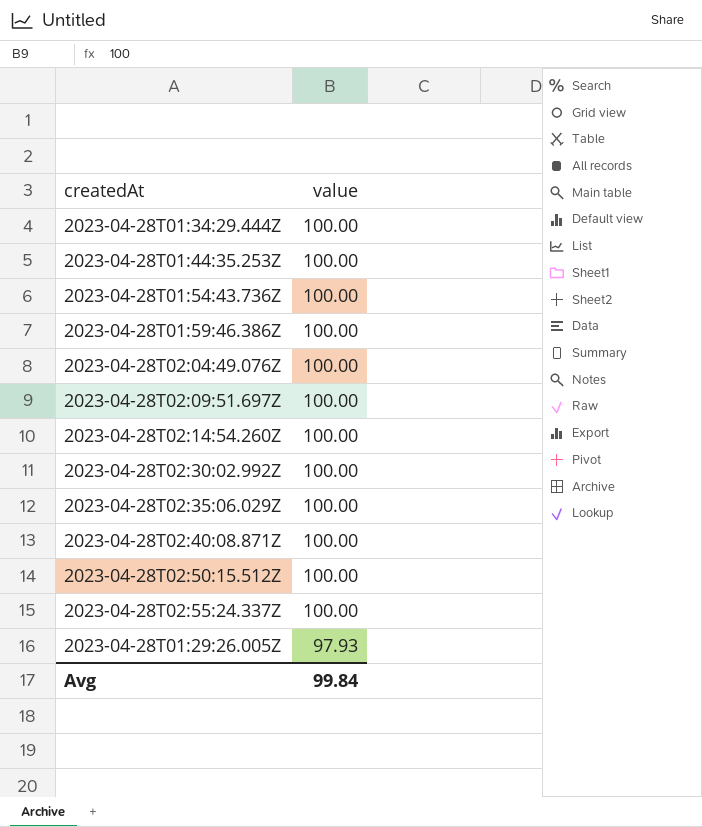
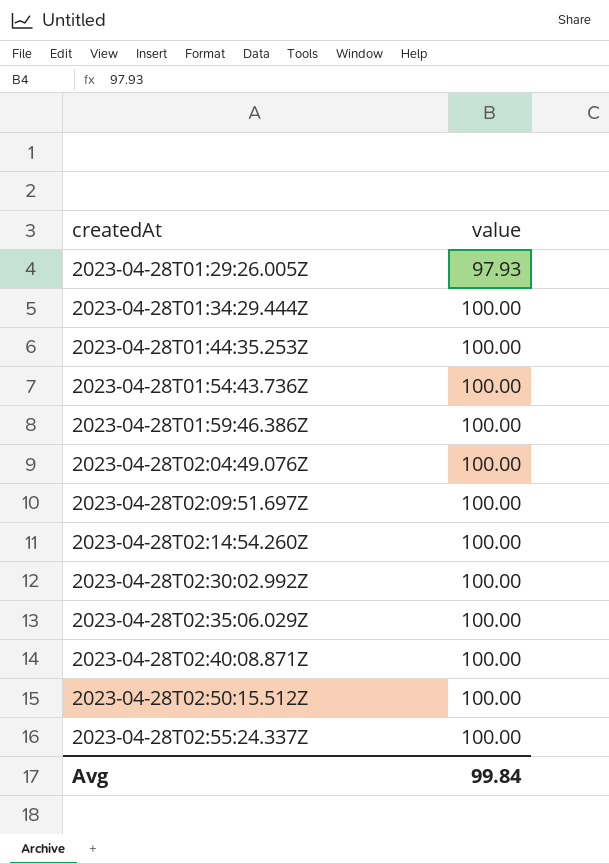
row order: value descending -> createdAt ascending

